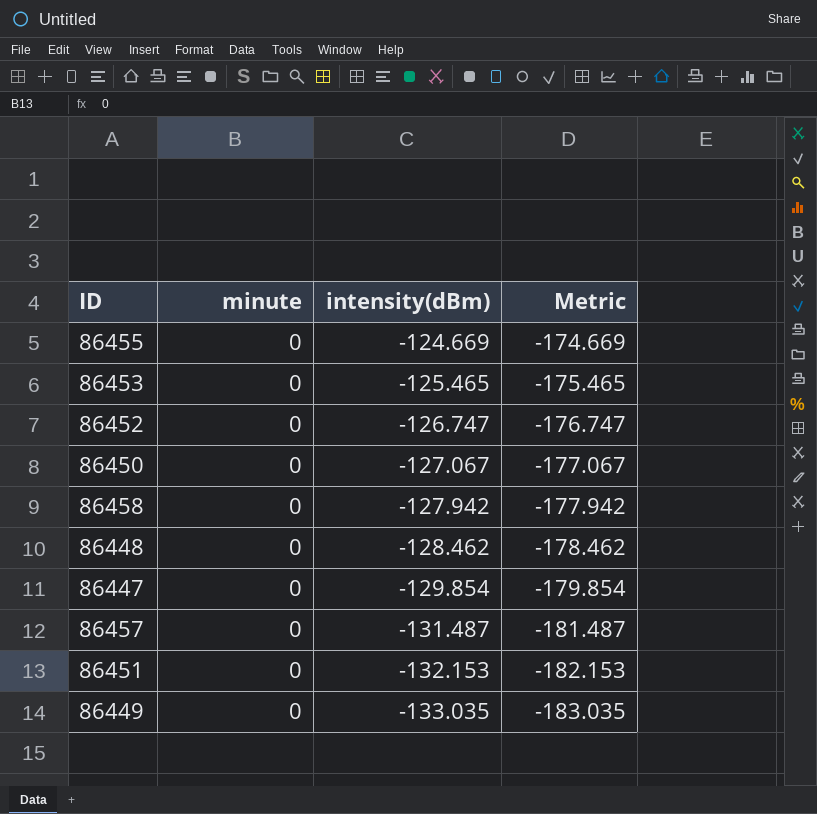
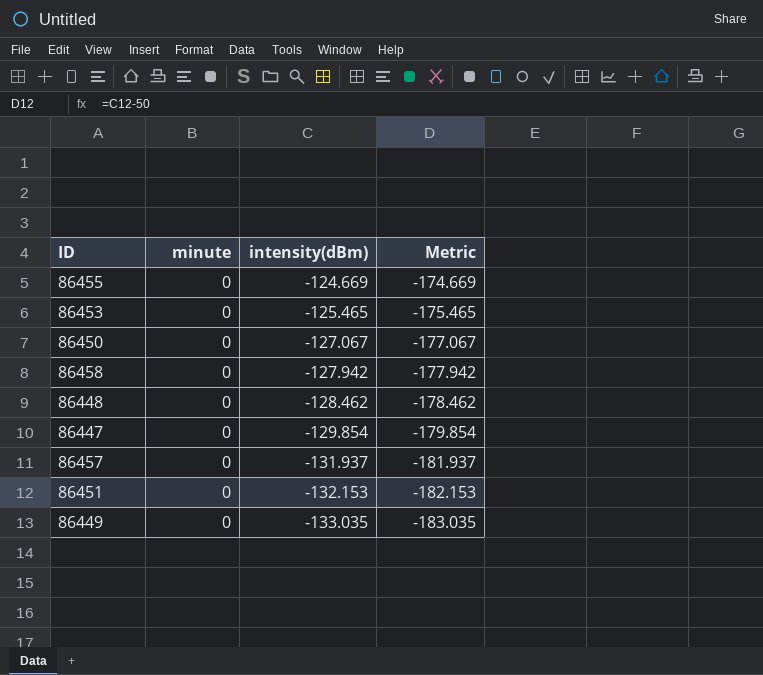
row 86452: 0 | -126.747 | -176.747 -> none
86457 | intensity(dBm): -131.487 -> -131.937
86457 | Metric: -181.487 -> -181.937

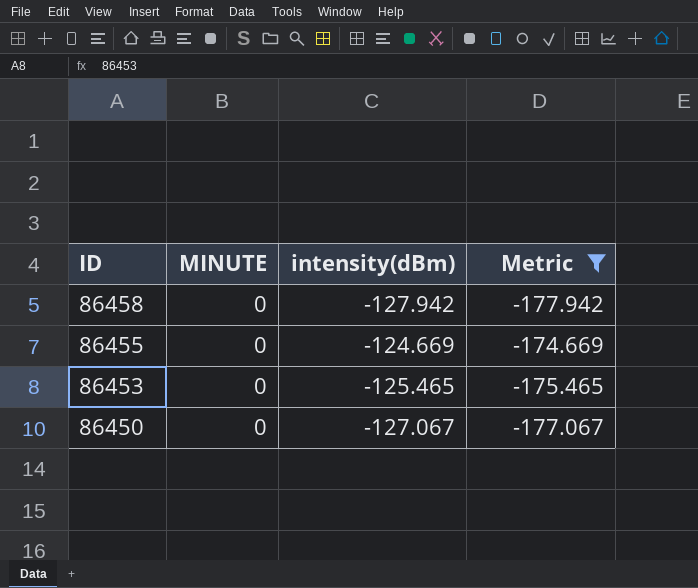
filter: none -> Metric >= -177.942
row order: intensity(dBm) descending -> ID descending
column name: minute -> MINUTE

